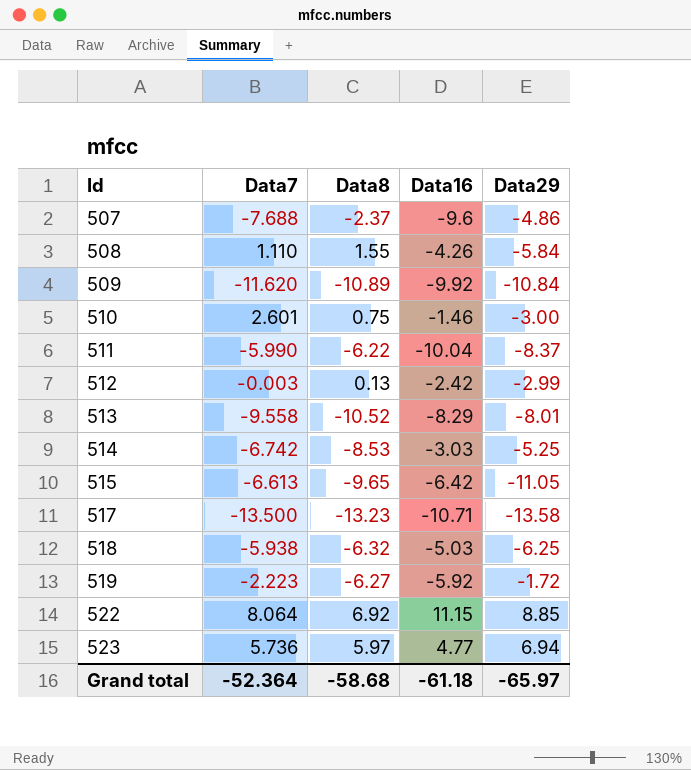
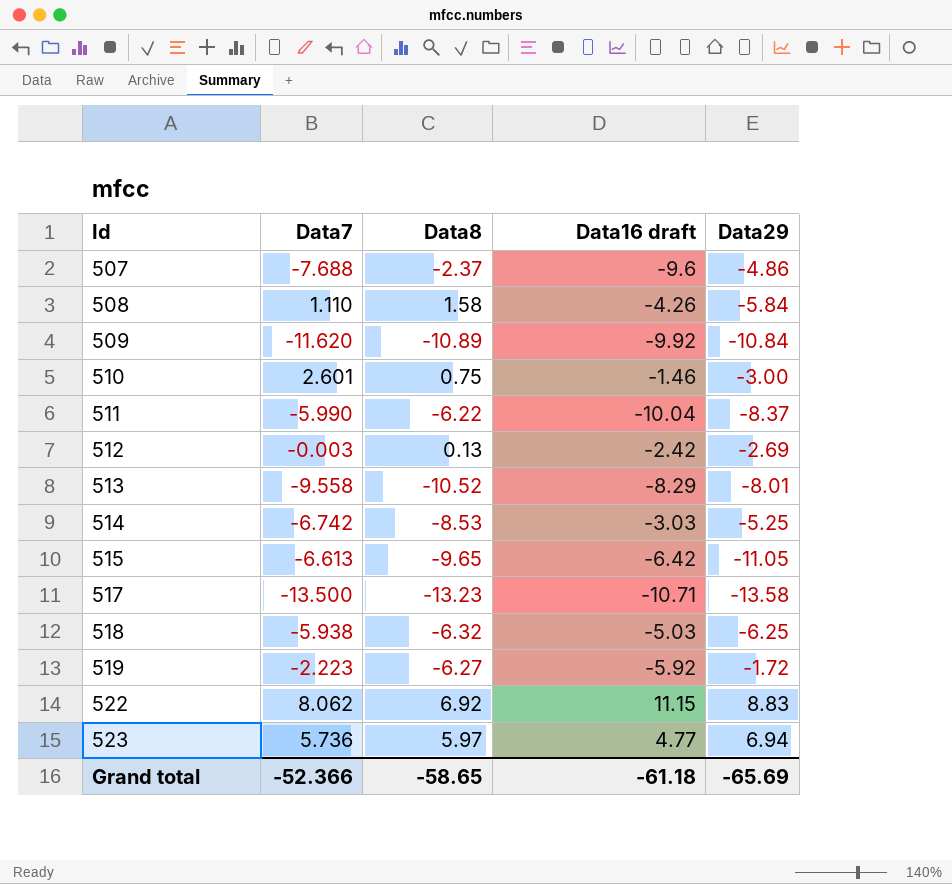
column name: Data16 -> Data16 draft
508 | Data8: 1.55 -> 1.58
512 | Data29: -2.99 -> -2.69
522 | Data7: 8.064 -> 8.062
522 | Data29: 8.85 -> 8.83
Grand total | Data7: -52.364 -> -52.366
Grand total | Data8: -58.68 -> -58.65
Grand total | Data29: -65.97 -> -65.69

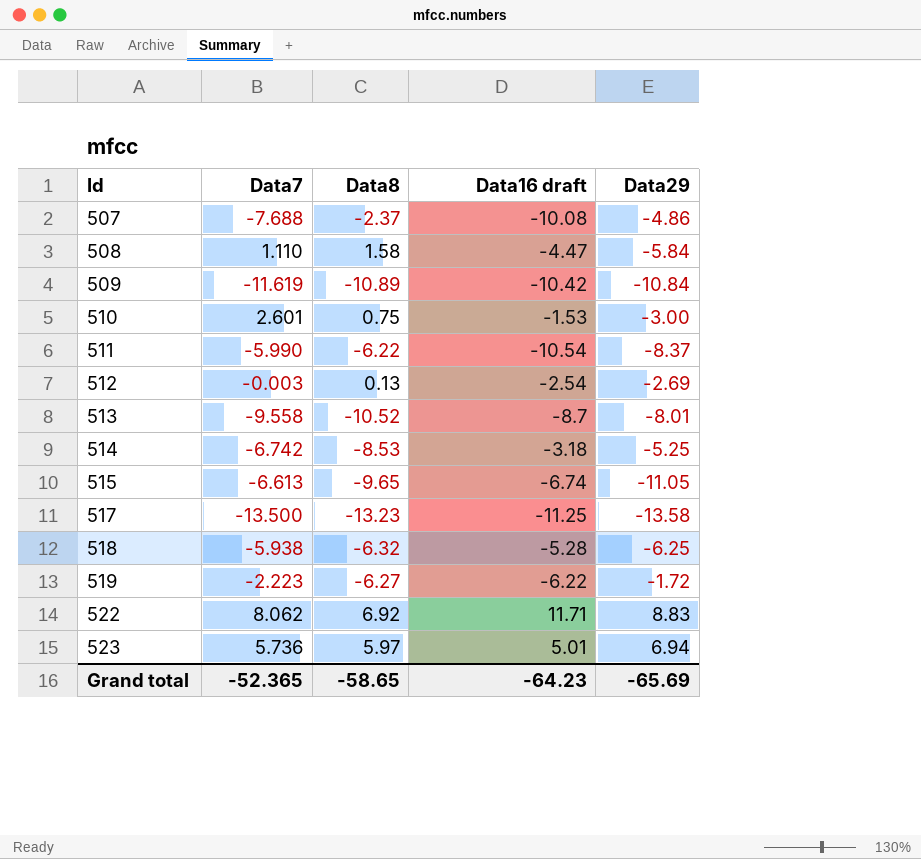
507 | Data16 draft: -9.6 -> -10.08
508 | Data16 draft: -4.26 -> -4.47
509 | Data7: -11.620 -> -11.619
509 | Data16 draft: -9.92 -> -10.42
510 | Data16 draft: -1.46 -> -1.53
511 | Data16 draft: -10.04 -> -10.54
512 | Data16 draft: -2.42 -> -2.54
513 | Data16 draft: -8.29 -> -8.7
514 | Data16 draft: -3.03 -> -3.18
515 | Data16 draft: -6.42 -> -6.74
517 | Data16 draft: -10.71 -> -11.25
518 | Data16 draft: -5.03 -> -5.28
519 | Data16 draft: -5.92 -> -6.22
522 | Data16 draft: 11.15 -> 11.71
523 | Data16 draft: 4.77 -> 5.01
Grand total | Data7: -52.366 -> -52.365
Grand total | Data16 draft: -61.18 -> -64.23

